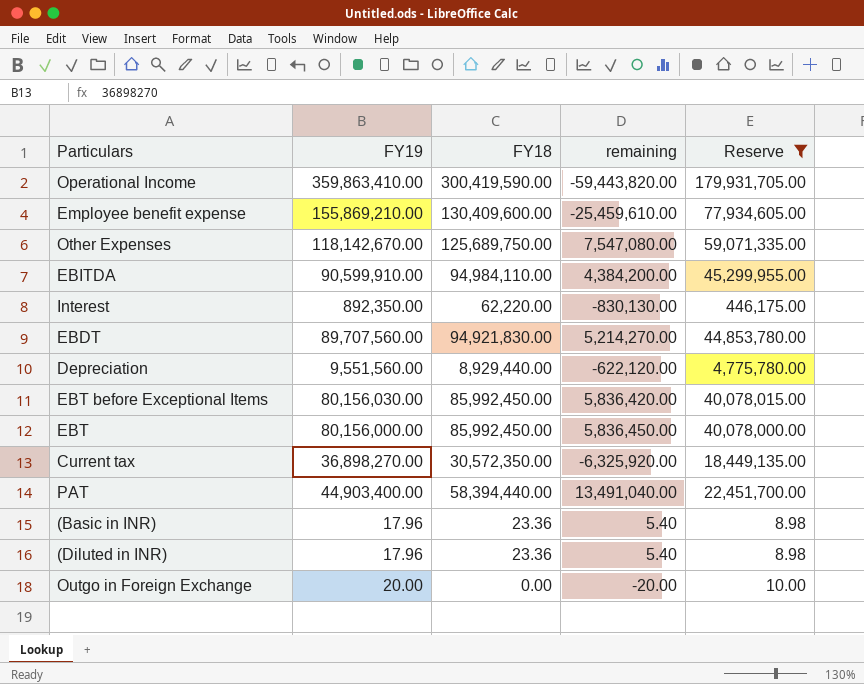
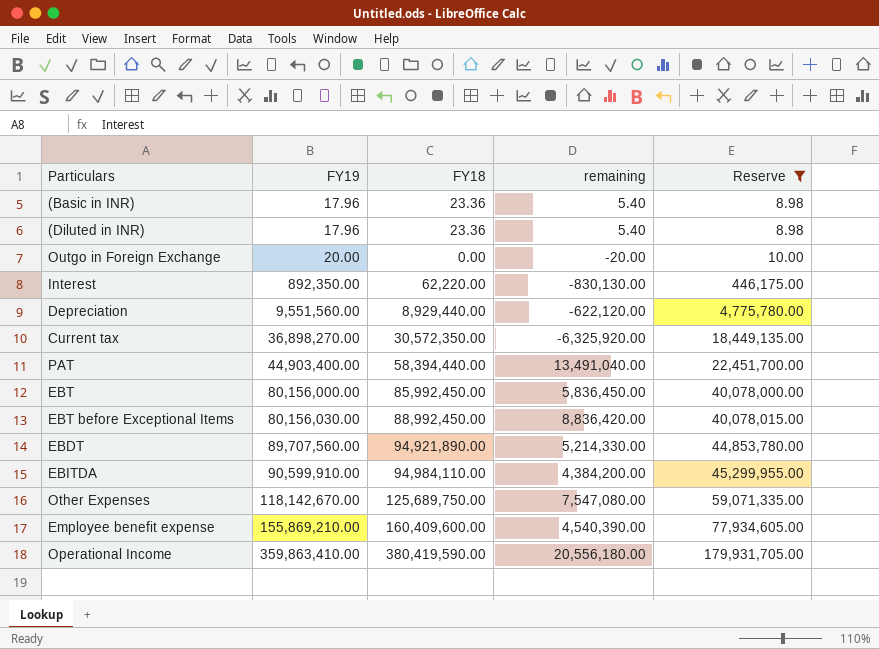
row order: none -> FY19 ascending
EBT before Exceptional Items | FY18: 85,992,450.00 -> 88,992,450.00
EBT before Exceptional Items | remaining: 5,836,420.00 -> 8,836,420.00
EBDT | FY18: 94,921,830.00 -> 94,921,890.00
EBDT | remaining: 5,214,270.00 -> 5,214,330.00
Employee benefit expense | FY18: 130,409,600.00 -> 160,409,600.00
Employee benefit expense | remaining: -25,459,610.00 -> 4,540,390.00
Operational Income | FY18: 300,419,590.00 -> 380,419,590.00
Operational Income | remaining: -59,443,820.00 -> 20,556,180.00

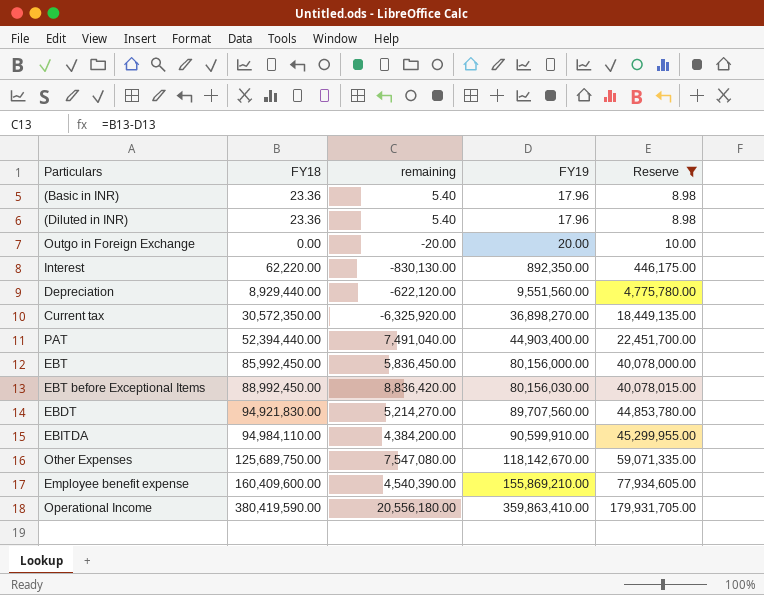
column FY19 | position: 2 -> 4
PAT | FY18: 58,394,440.00 -> 52,394,440.00
PAT | remaining: 13,491,040.00 -> 7,491,040.00
EBDT | FY18: 94,921,890.00 -> 94,921,830.00
EBDT | remaining: 5,214,330.00 -> 5,214,270.00

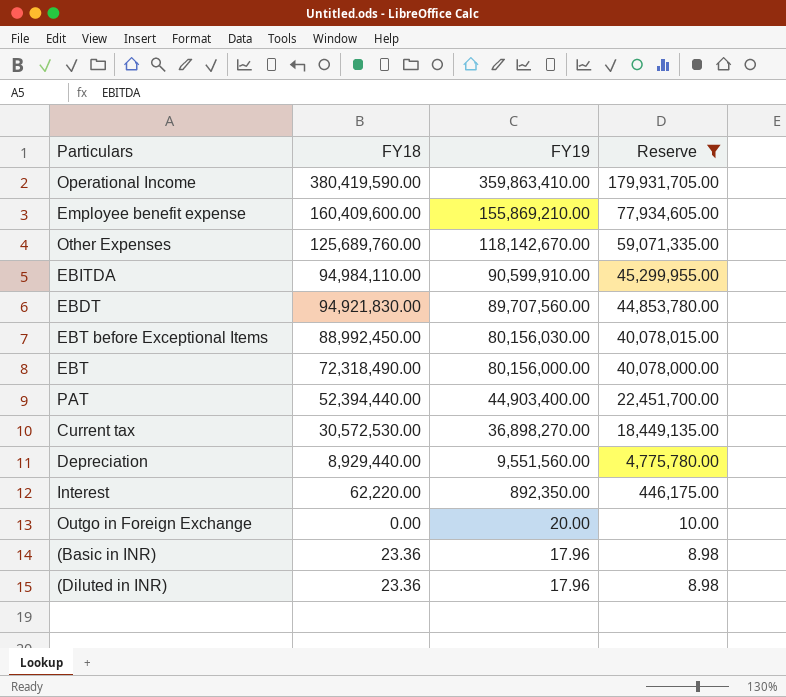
row order: FY19 ascending -> FY19 descending
column remaining | formula: [FY18] - [FY19] -> none
Other Expenses | FY18: 125,689,750.00 -> 125,689,760.00
EBT | FY18: 85,992,450.00 -> 72,318,490.00
Current tax | FY18: 30,572,350.00 -> 30,572,530.00

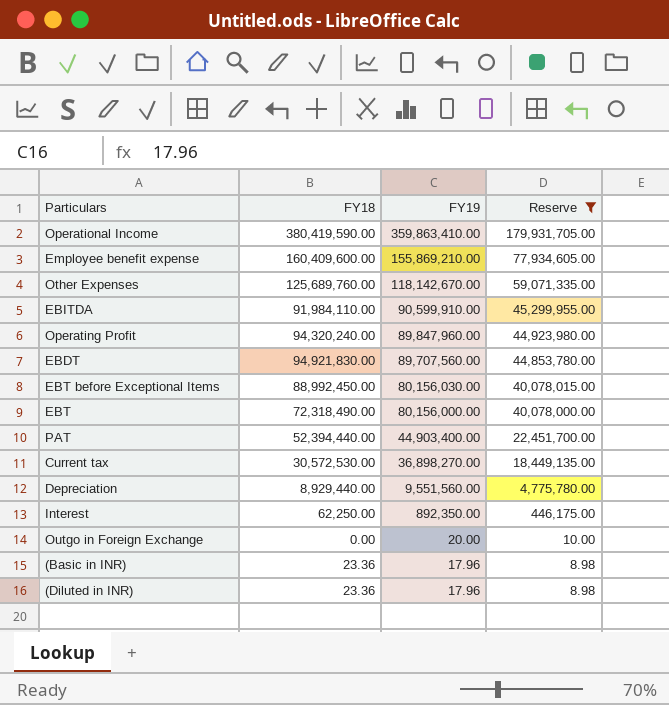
EBITDA | FY18: 94,984,110.00 -> 91,984,110.00
row Operating Profit: none -> 94,320,240.00 | 89,847,960.00 | 44,923,980.00
Interest | FY18: 62,220.00 -> 62,250.00

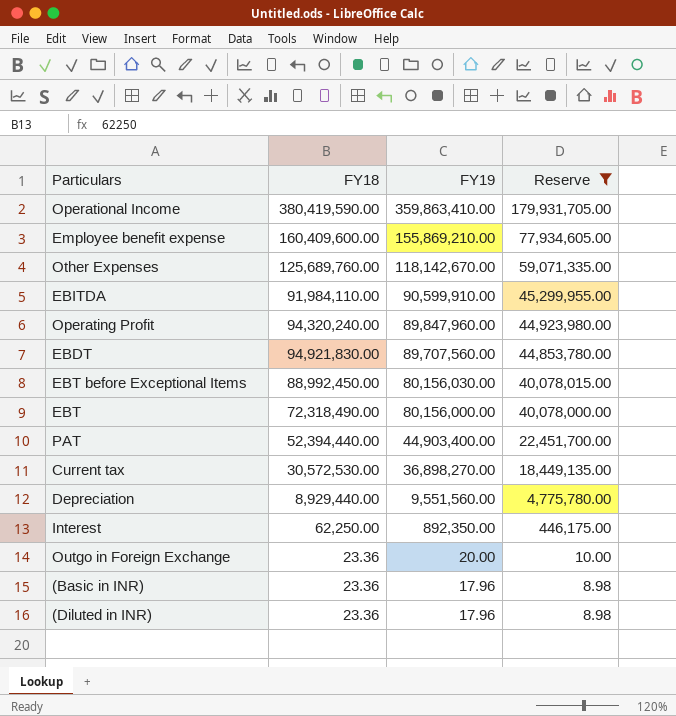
Outgo in Foreign Exchange | FY18: 0.00 -> 23.36

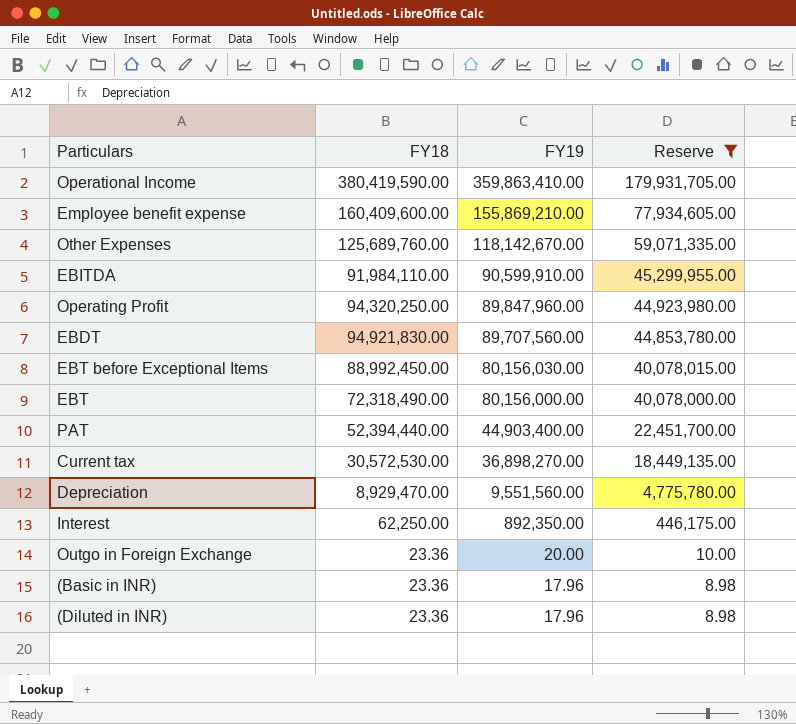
Operating Profit | FY18: 94,320,240.00 -> 94,320,250.00
Depreciation | FY18: 8,929,440.00 -> 8,929,470.00

